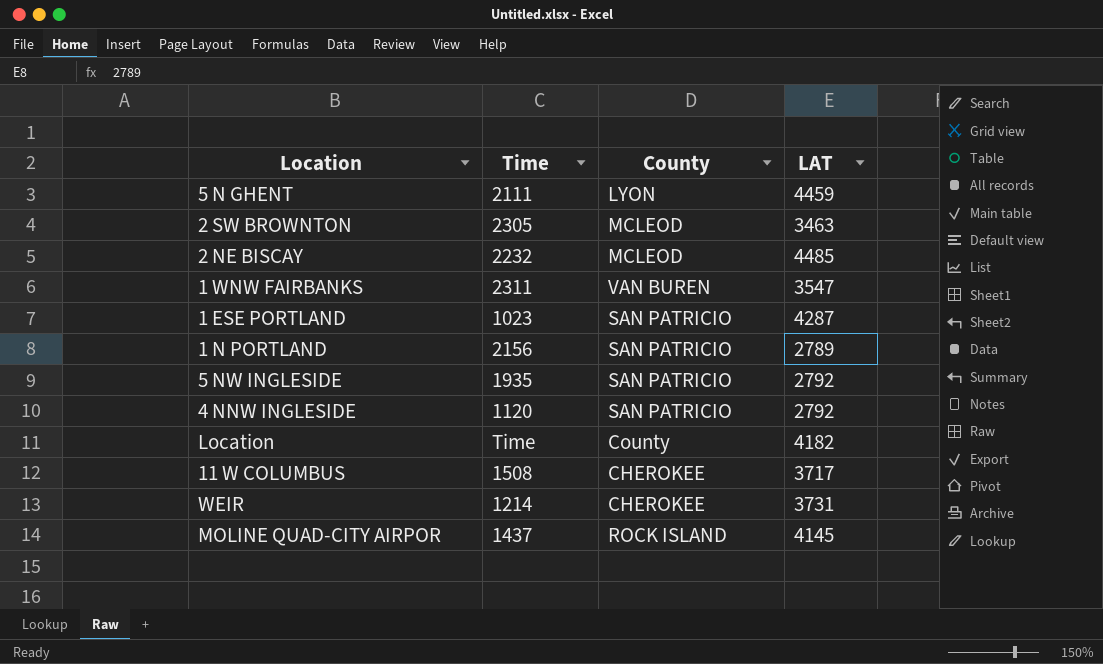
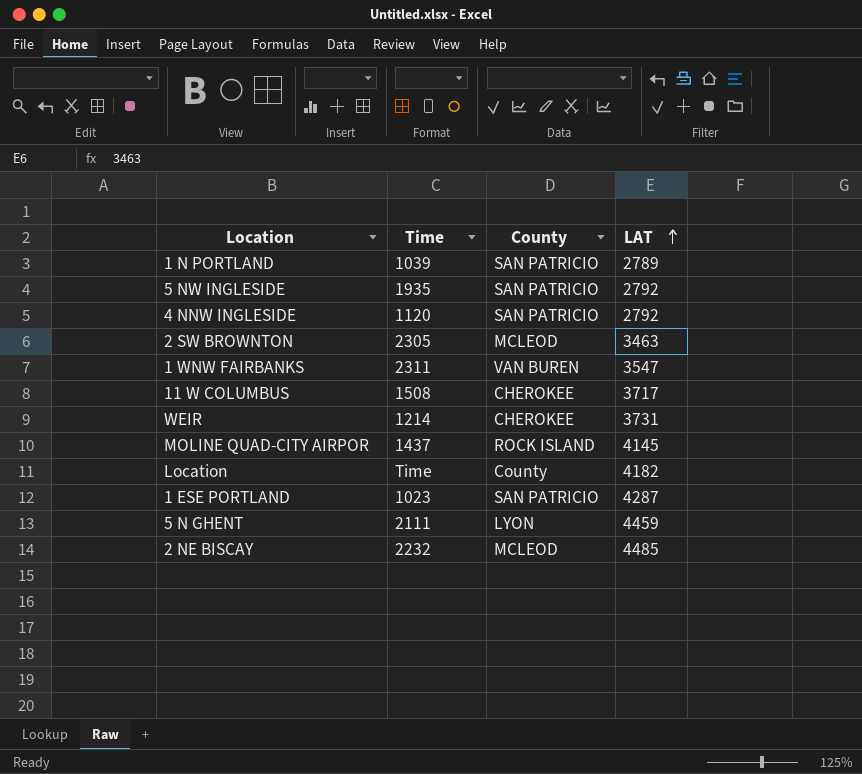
row order: none -> LAT ascending
1 N PORTLAND | Time: 2156 -> 1039

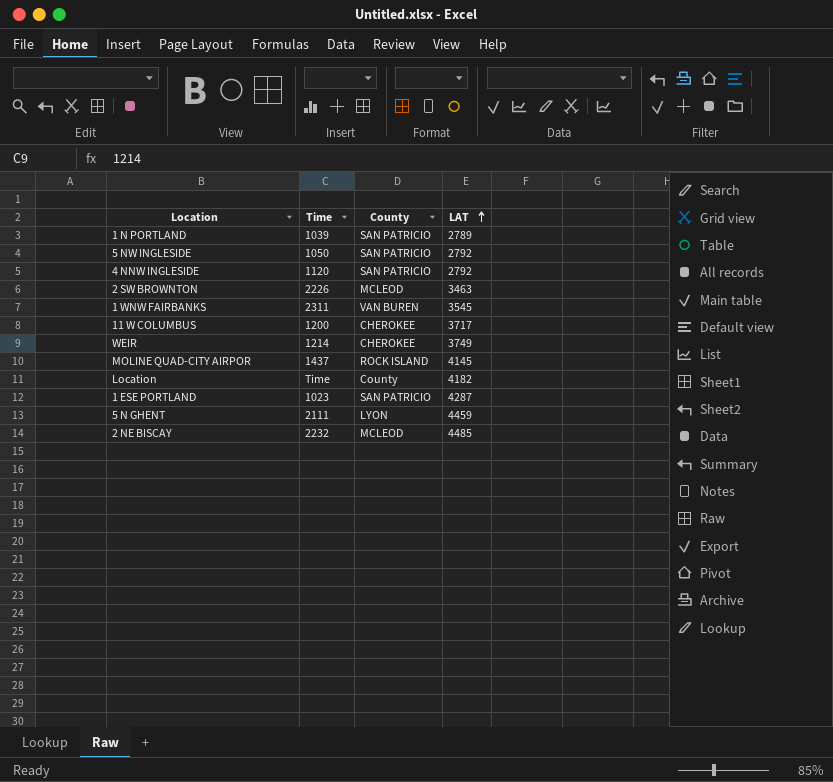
5 NW INGLESIDE | Time: 1935 -> 1050
2 SW BROWNTON | Time: 2305 -> 2226
1 WNW FAIRBANKS | LAT: 3547 -> 3545
11 W COLUMBUS | Time: 1508 -> 1200
WEIR | LAT: 3731 -> 3749

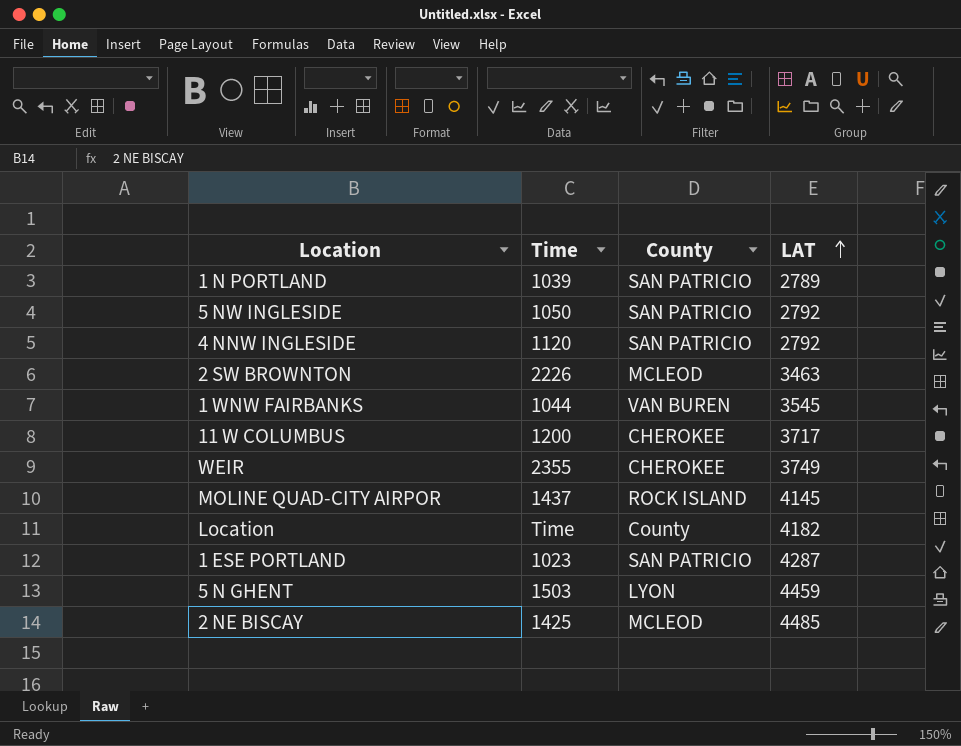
1 WNW FAIRBANKS | Time: 2311 -> 1044
WEIR | Time: 1214 -> 2355
5 N GHENT | Time: 2111 -> 1503
2 NE BISCAY | Time: 2232 -> 1425

